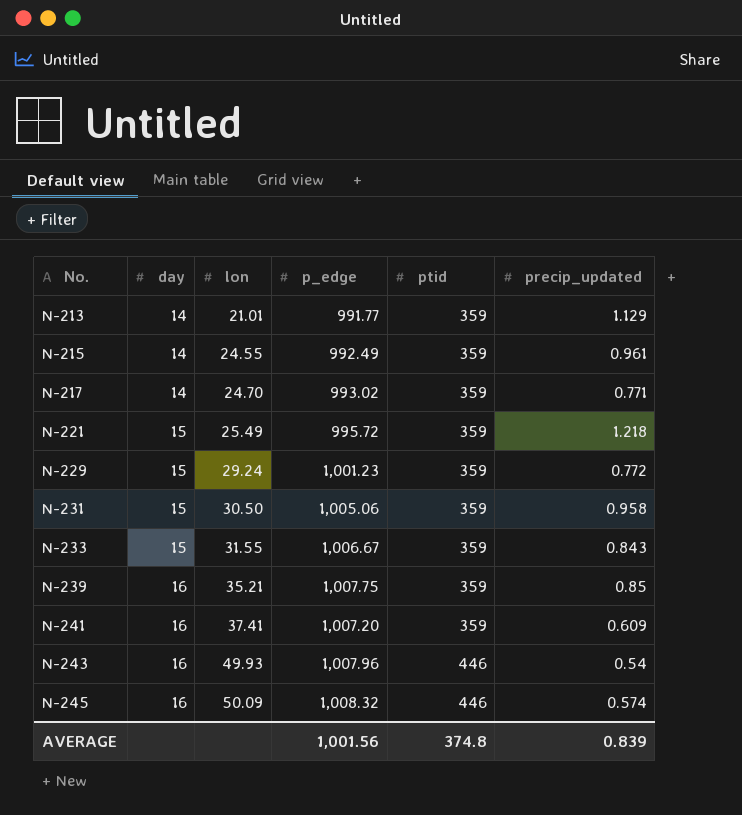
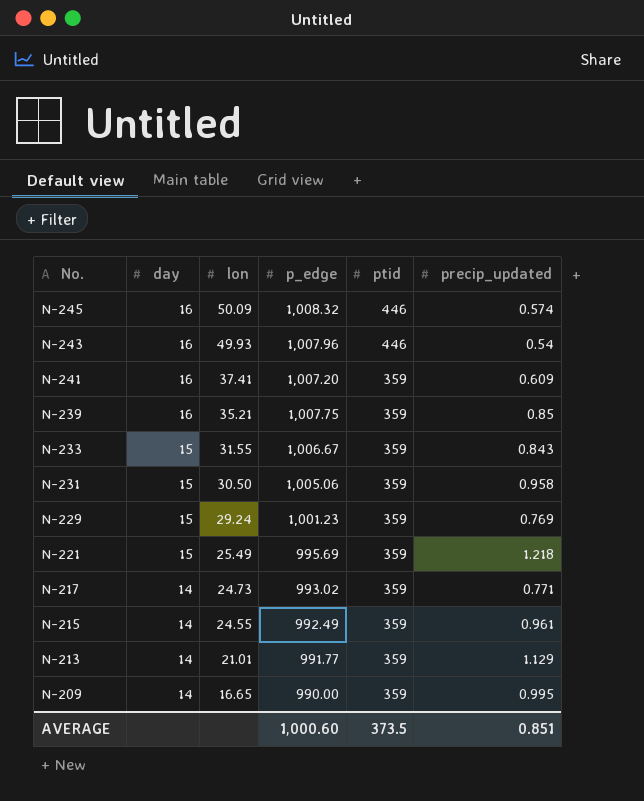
row order: No. ascending -> No. descending
N-229 | precip_updated: 0.772 -> 0.769
N-221 | p_edge: 995.72 -> 995.69
N-217 | lon: 24.70 -> 24.73
row N-209: none -> 14 | 16.65 | 990.00 | 359 | 0.995
AVERAGE | p_edge: 1,001.56 -> 1,000.60
AVERAGE | ptid: 374.8 -> 373.5
AVERAGE | precip_updated: 0.839 -> 0.851

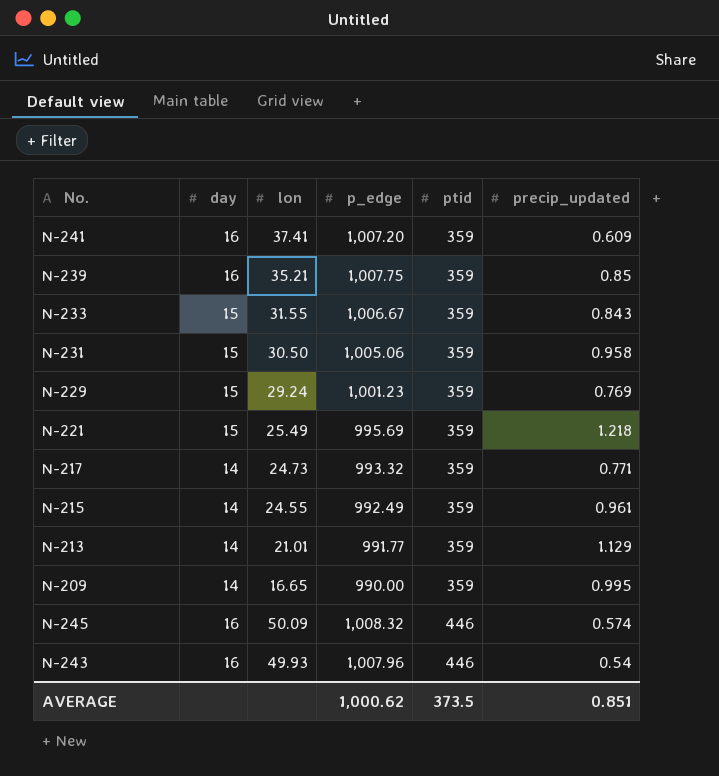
row order: No. descending -> ptid ascending
N-217 | p_edge: 993.02 -> 993.32
AVERAGE | p_edge: 1,000.60 -> 1,000.62

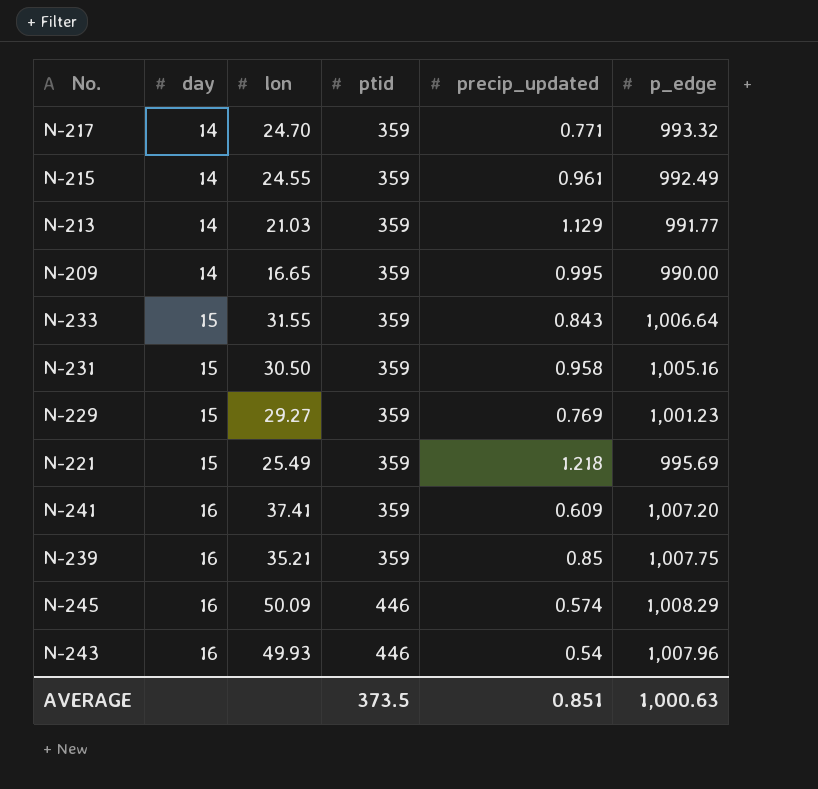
row order: ptid ascending -> day ascending
column p_edge | position: 4 -> 6
N-217 | lon: 24.73 -> 24.70
N-213 | lon: 21.01 -> 21.03
N-233 | p_edge: 1,006.67 -> 1,006.64
N-231 | p_edge: 1,005.06 -> 1,005.16
N-229 | lon: 29.24 -> 29.27
N-245 | p_edge: 1,008.32 -> 1,008.29
AVERAGE | p_edge: 1,000.62 -> 1,000.63

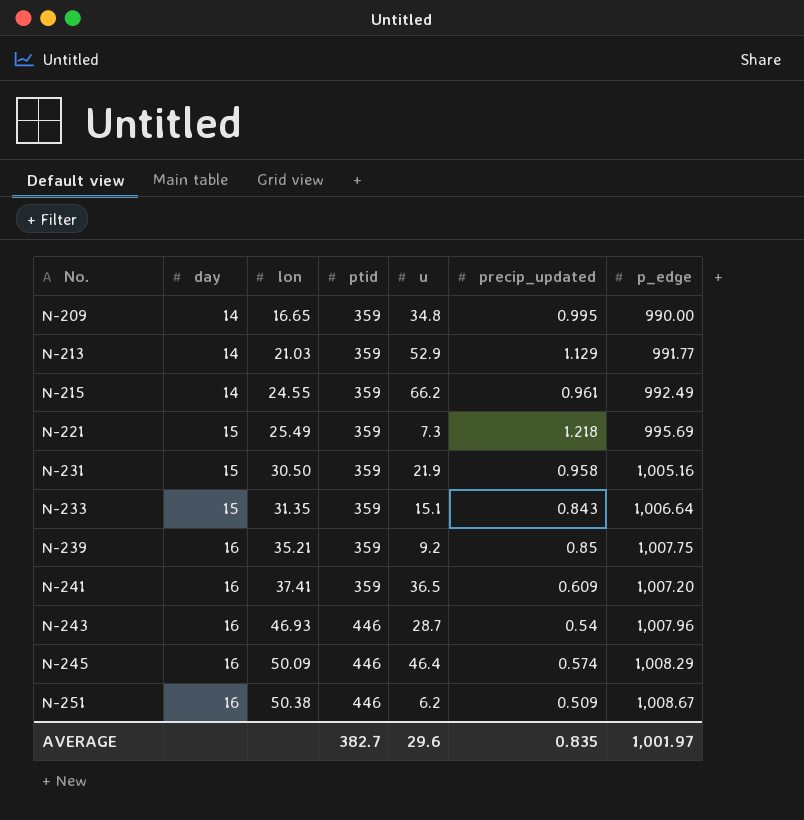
row order: day ascending -> No. ascending
column u | position: none -> 5
row N-217: 14 | 24.70 | 359 | 0.771 | 993.32 -> none
row N-229: 15 | 29.27 | 359 | 0.769 | 1,001.23 -> none
N-233 | lon: 31.55 -> 31.35
N-243 | lon: 49.93 -> 46.93
row N-251: none -> 16 | 50.38 | 446 | 6.2 | 0.509 | 1,008.67
AVERAGE | ptid: 373.5 -> 382.7
AVERAGE | precip_updated: 0.851 -> 0.835
AVERAGE | p_edge: 1,000.63 -> 1,001.97

